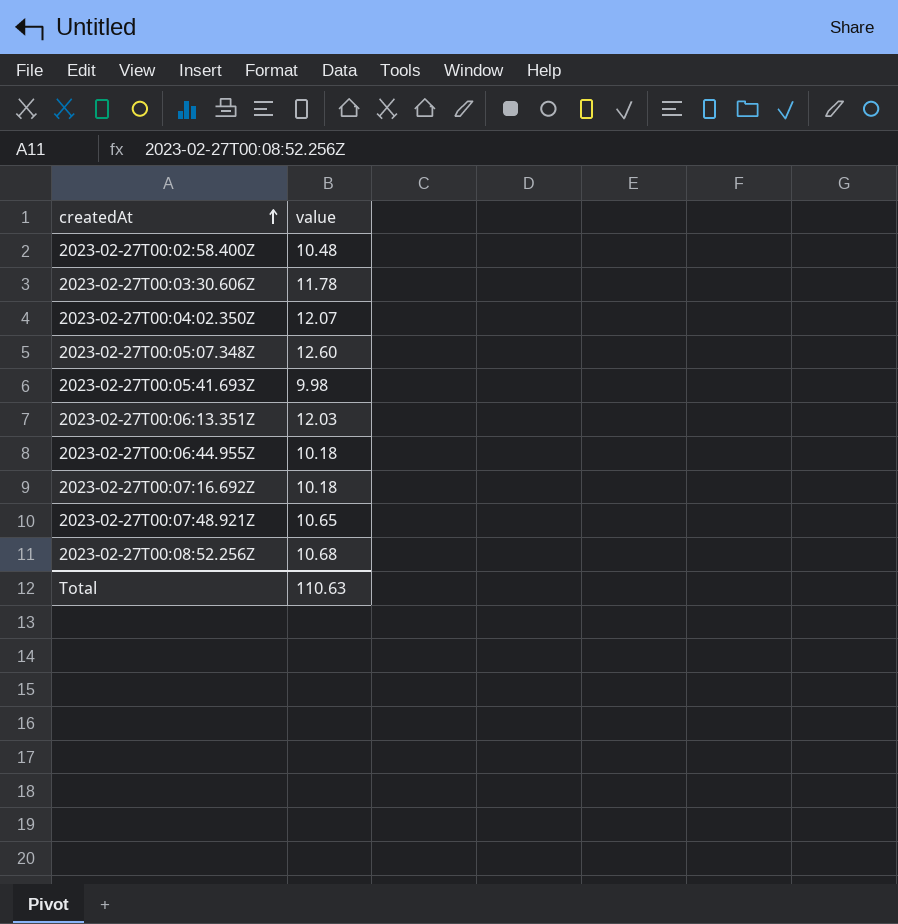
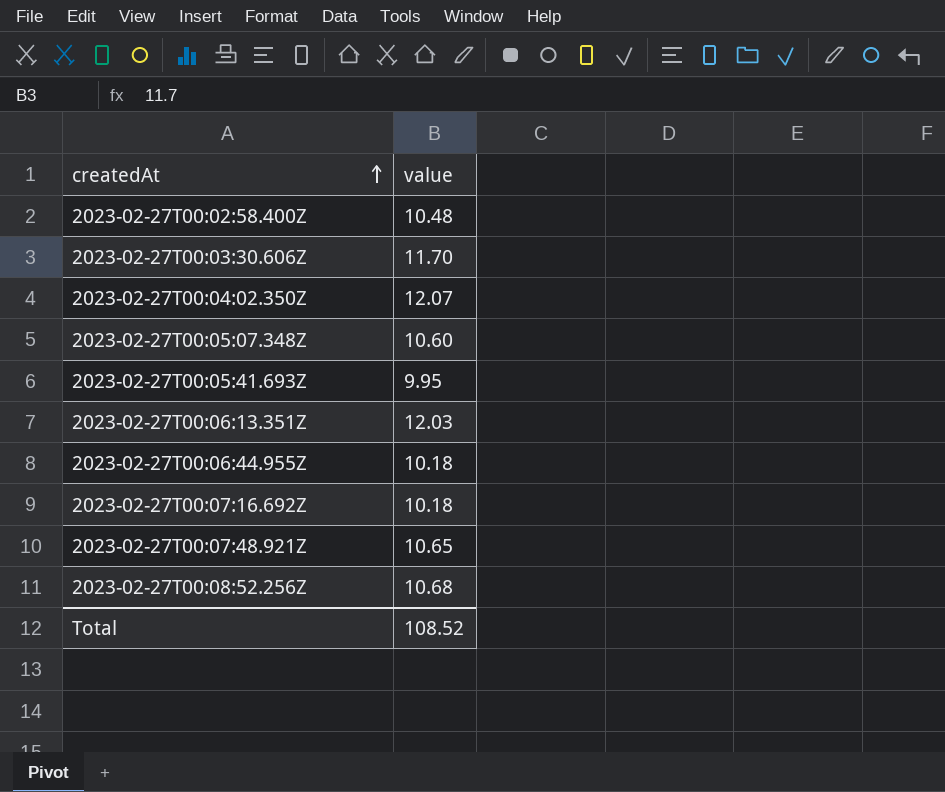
2023-02-27T00:03:30.606Z | value: 11.78 -> 11.70
2023-02-27T00:05:07.348Z | value: 12.60 -> 10.60
2023-02-27T00:05:41.693Z | value: 9.98 -> 9.95
Total | value: 110.63 -> 108.52

